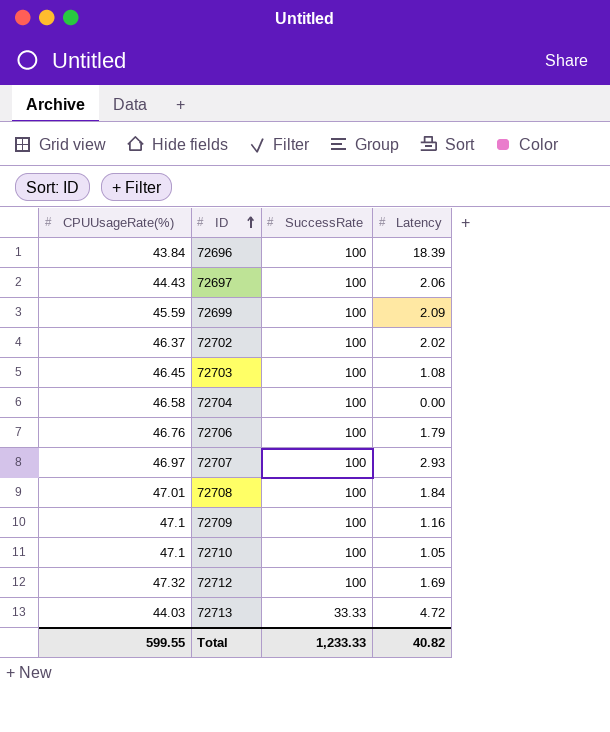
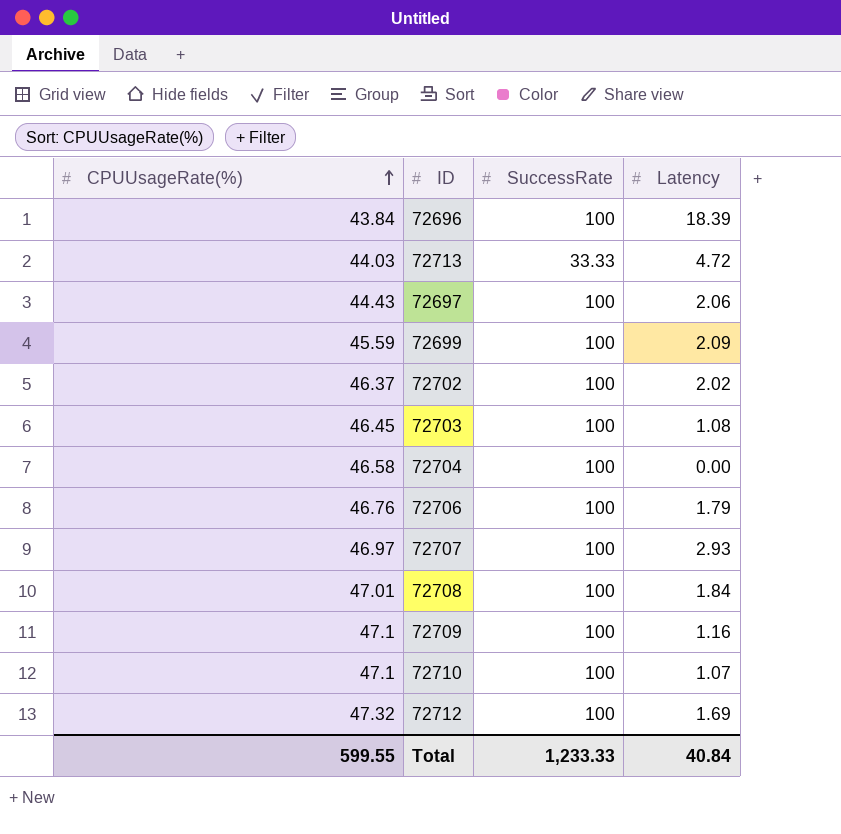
row order: ID ascending -> CPUUsageRate(%) ascending
72710 | Latency: 1.05 -> 1.07
Total | Latency: 40.82 -> 40.84

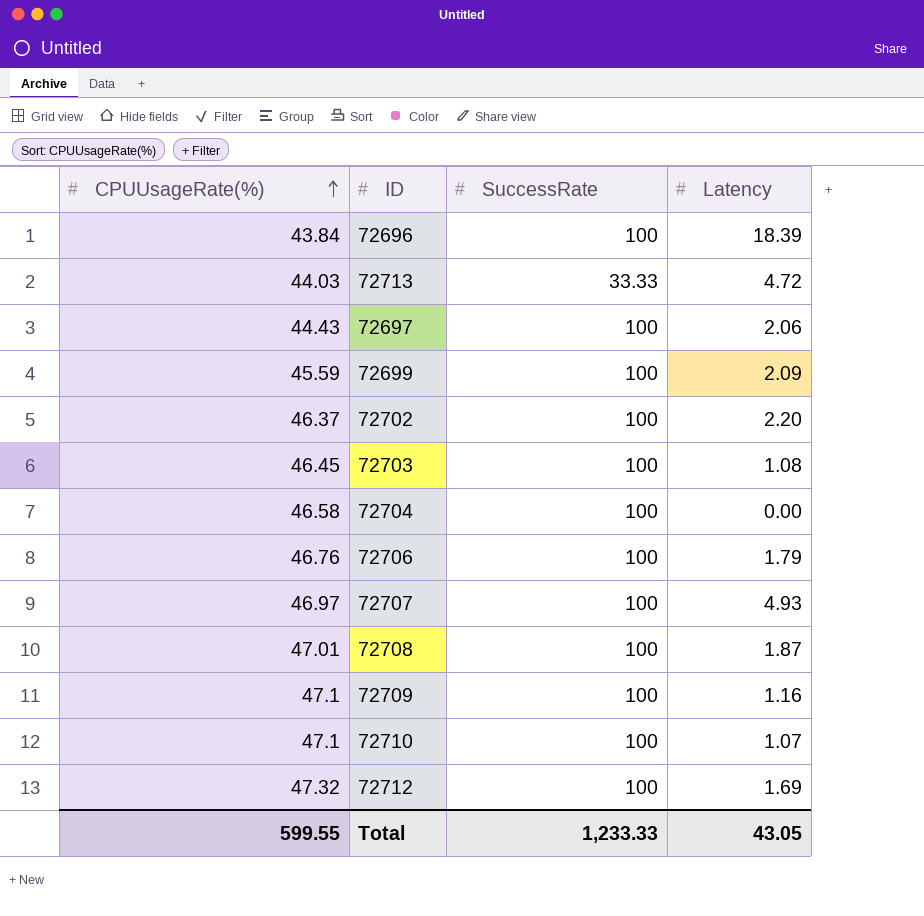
72702 | Latency: 2.02 -> 2.20
72707 | Latency: 2.93 -> 4.93
72708 | Latency: 1.84 -> 1.87
Total | Latency: 40.84 -> 43.05

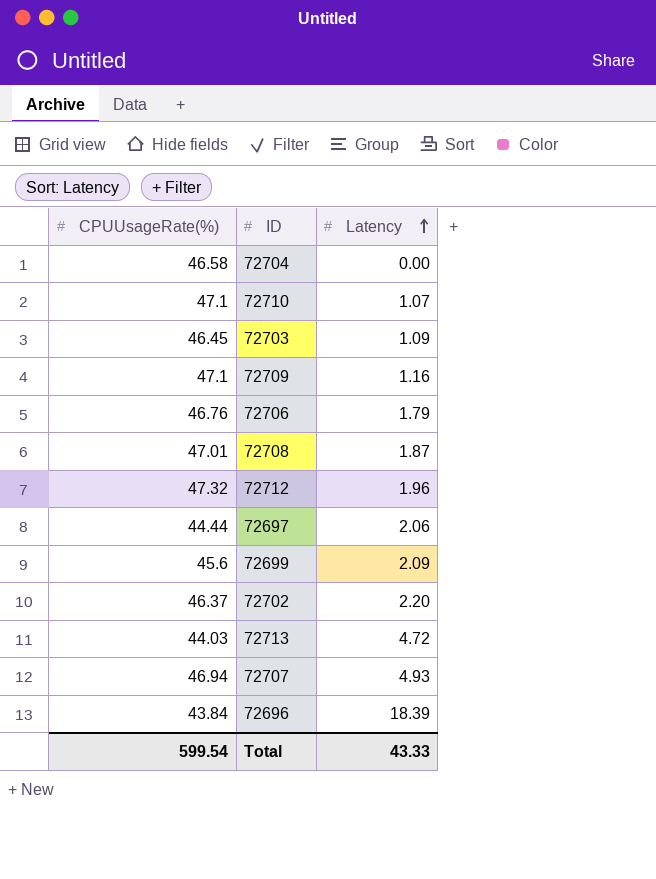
row order: CPUUsageRate(%) ascending -> Latency ascending
column SuccessRate | position: 3 -> none
72703 | Latency: 1.08 -> 1.09
72712 | Latency: 1.69 -> 1.96
72697 | CPUUsageRate(%): 44.43 -> 44.44
72699 | CPUUsageRate(%): 45.59 -> 45.6
72707 | CPUUsageRate(%): 46.97 -> 46.94
Total | CPUUsageRate(%): 599.55 -> 599.54
Total | Latency: 43.05 -> 43.33

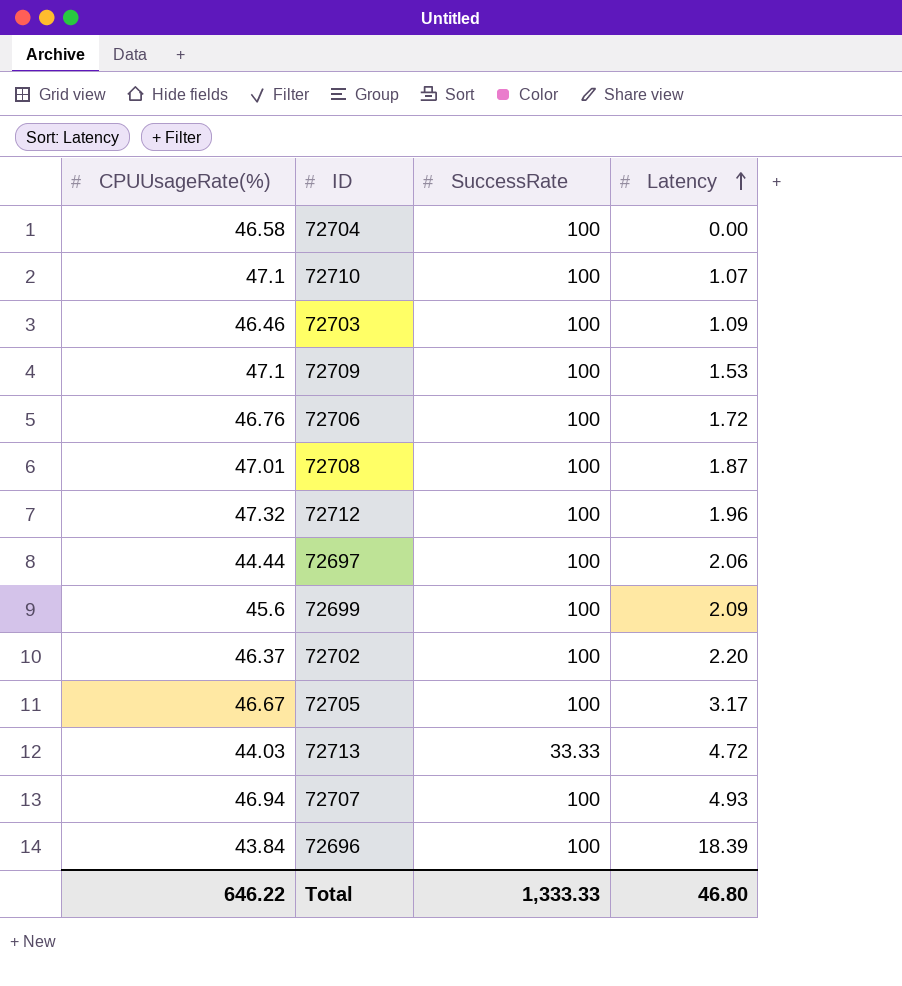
column SuccessRate | position: none -> 3
72703 | CPUUsageRate(%): 46.45 -> 46.46
72709 | Latency: 1.16 -> 1.53
72706 | Latency: 1.79 -> 1.72
row 72705: none -> 46.67 | 100 | 3.17
Total | CPUUsageRate(%): 599.54 -> 646.22
Total | Latency: 43.33 -> 46.80

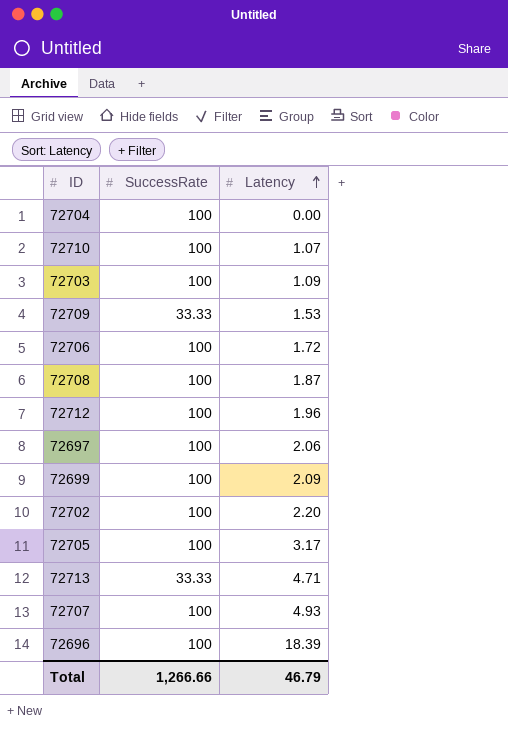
column CPUUsageRate(%) | position: 1 -> none
72709 | SuccessRate: 100 -> 33.33
72713 | Latency: 4.72 -> 4.71
Total | SuccessRate: 1,333.33 -> 1,266.66
Total | Latency: 46.80 -> 46.79

